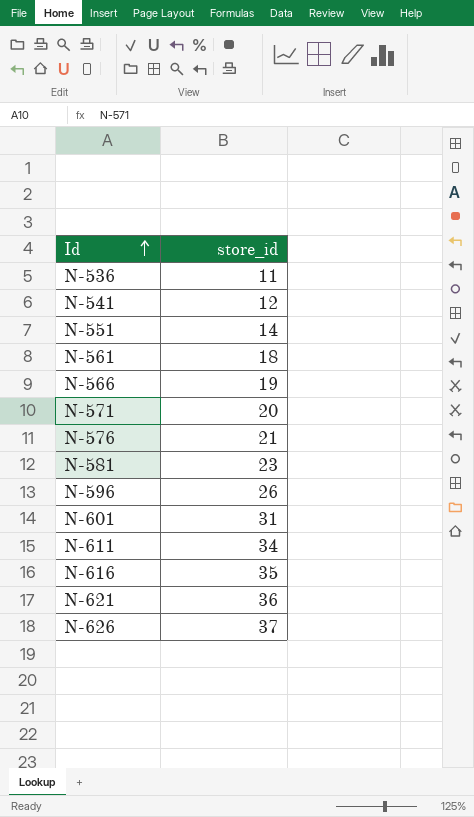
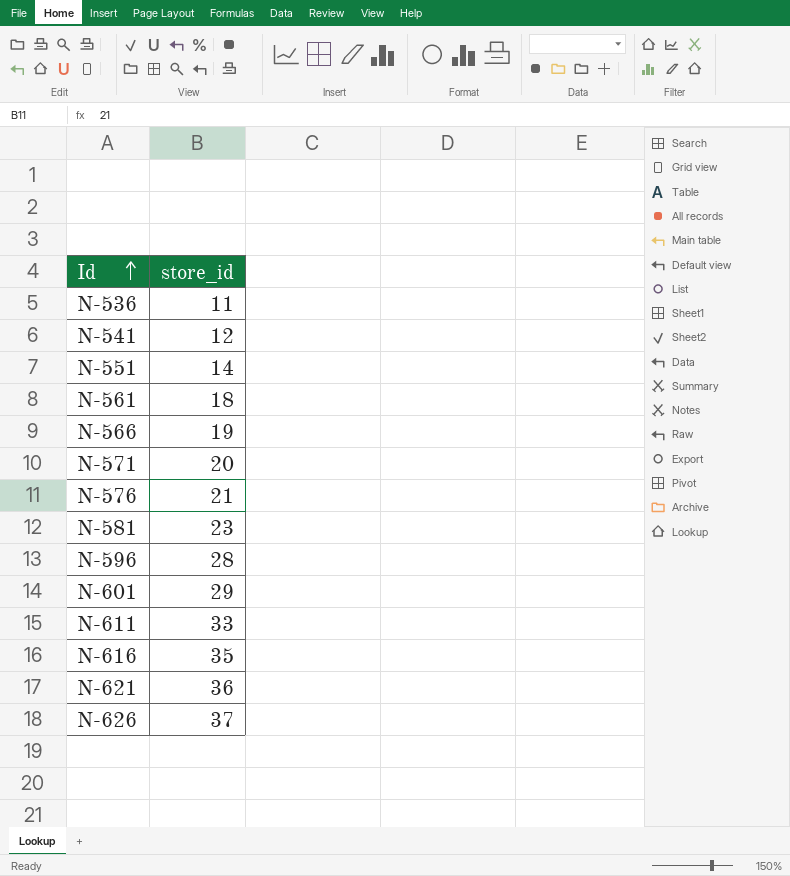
N-596 | store_id: 26 -> 28
N-601 | store_id: 31 -> 29
N-611 | store_id: 34 -> 33

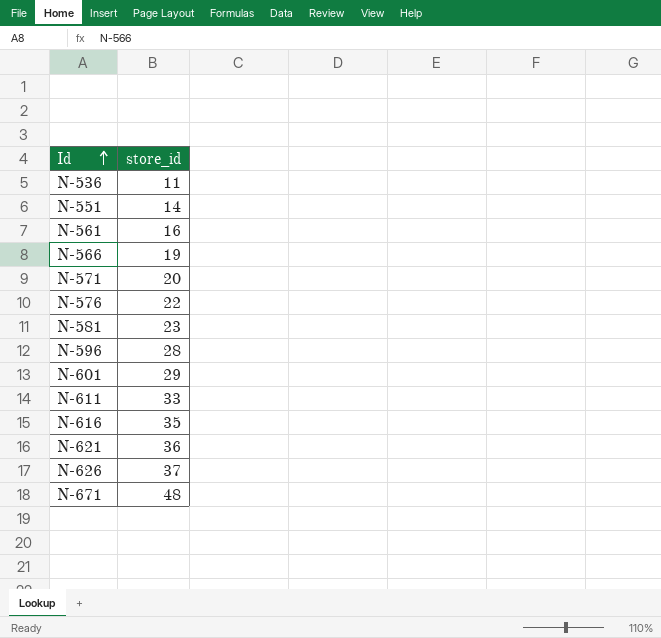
row N-541: 12 -> none
N-561 | store_id: 18 -> 16
N-576 | store_id: 21 -> 22
row N-671: none -> 48

